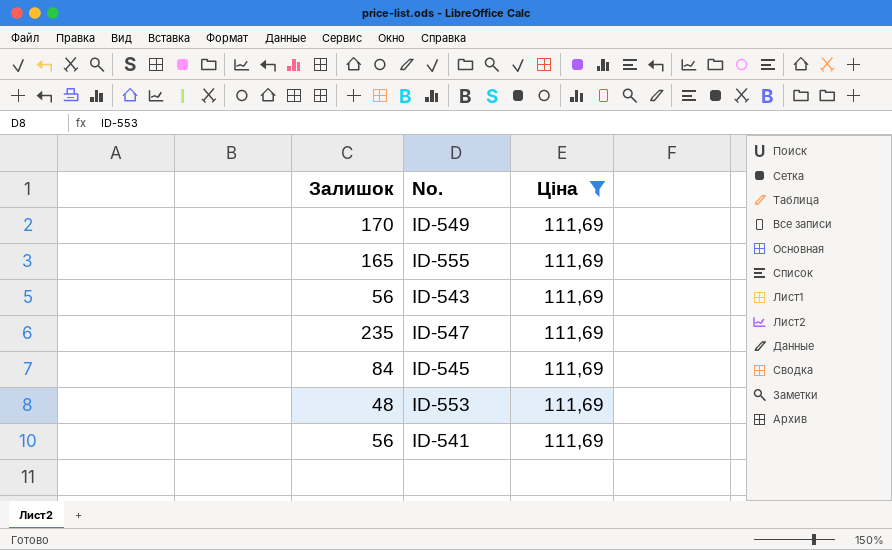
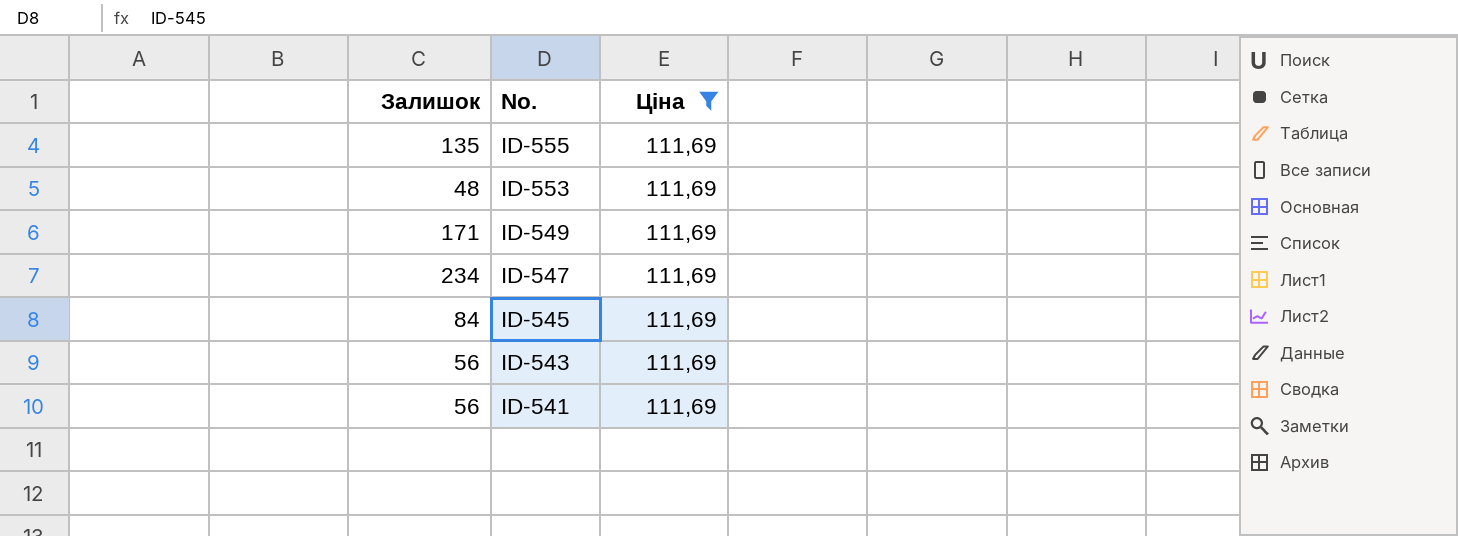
row order: none -> No. descending
ID-555 | Залишок: 165 -> 135
ID-549 | Залишок: 170 -> 171
ID-547 | Залишок: 235 -> 234

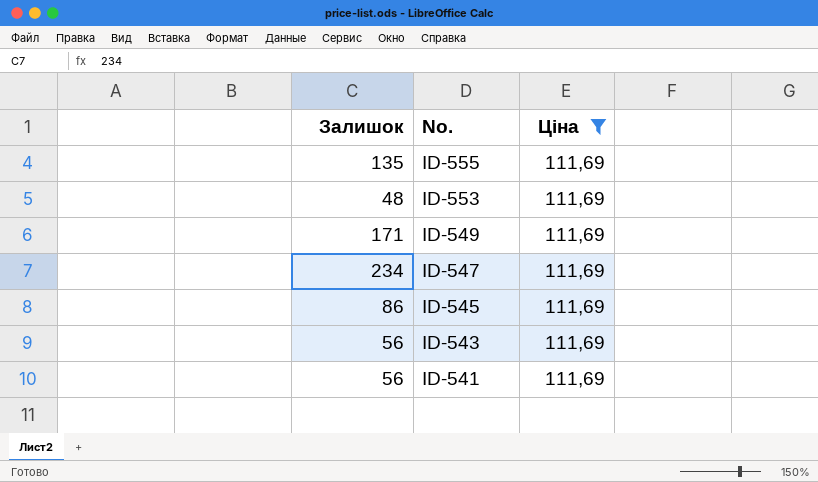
ID-545 | Залишок: 84 -> 86

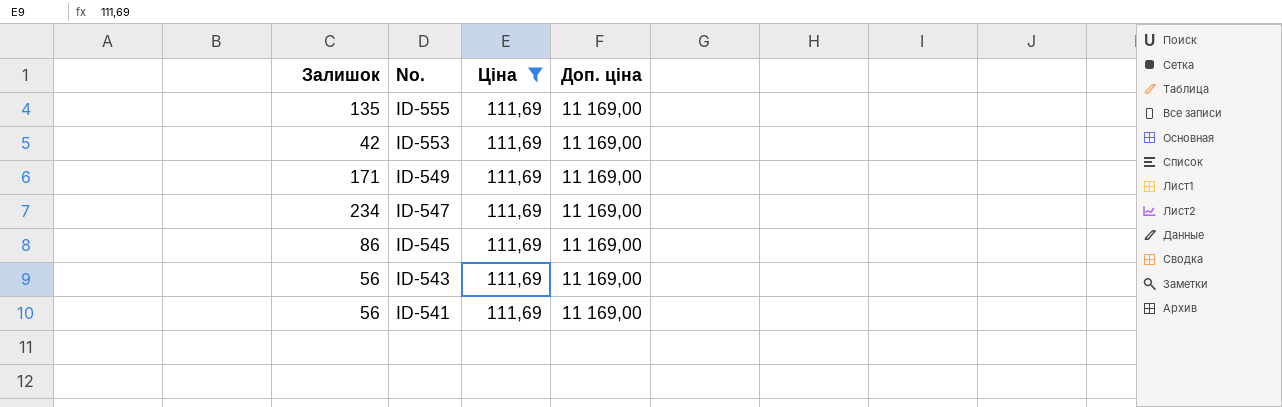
column Доп. ціна | position: none -> 4
ID-553 | Залишок: 48 -> 42

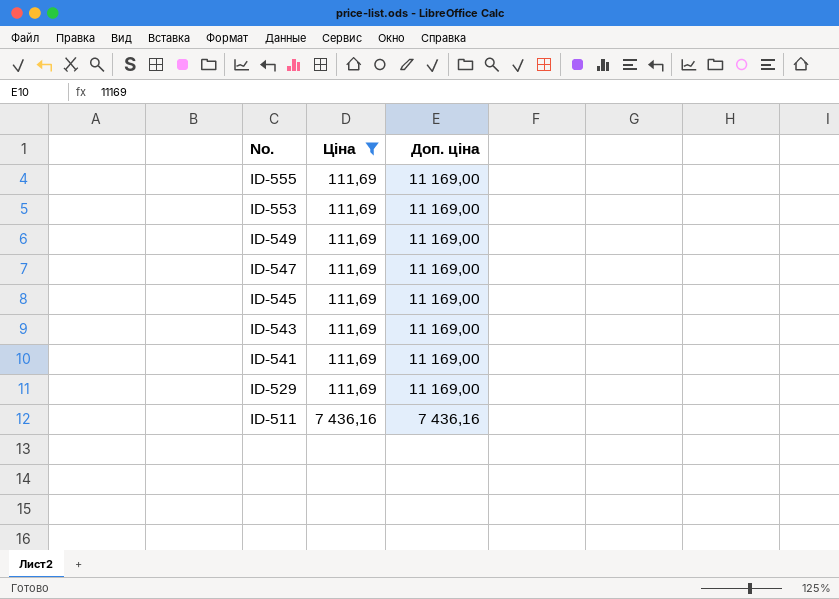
column Залишок | position: 1 -> none
row ID-529: none -> 111,69 | 11 169,00
row ID-511: none -> 7 436,16 | 7 436,16

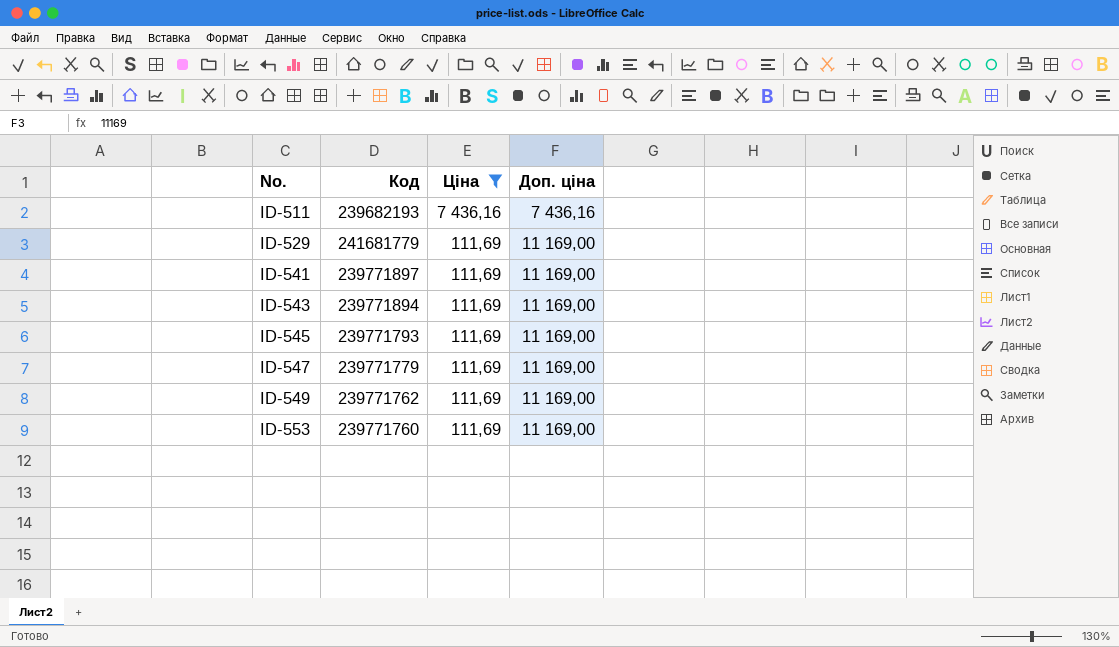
row order: No. descending -> No. ascending
column Код | position: none -> 2
row ID-555: 111,69 | 11 169,00 -> none

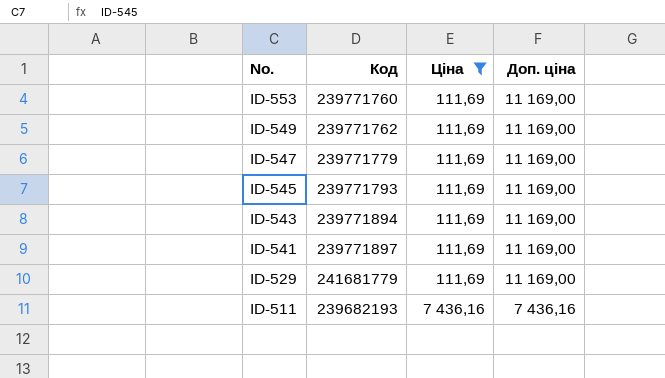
row order: No. ascending -> No. descending

